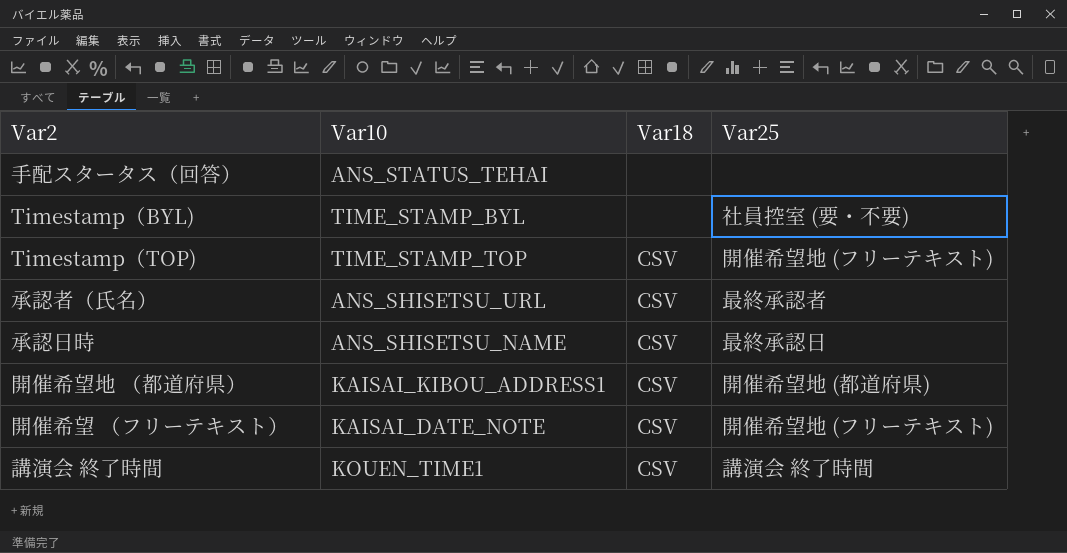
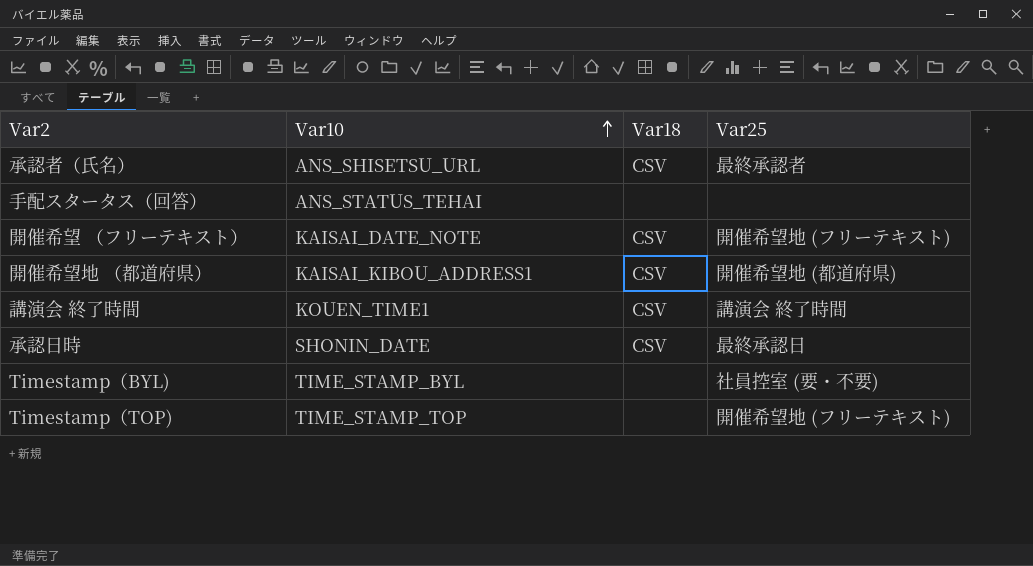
row order: none -> Var10 ascending
承認日時 | Var10: ANS_SHISETSU_NAME -> SHONIN_DATE
Timestamp（TOP) | Var18: CSV -> none

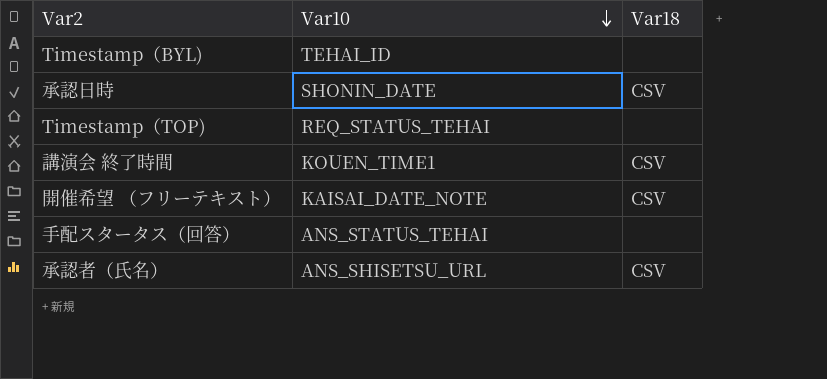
row order: Var10 ascending -> Var10 descending
column Var25 | position: 4 -> none
row 開催希望地 （都道府県）: KAISAI_KIBOU_ADDRESS1 | CSV | 開催希望地 (都道府県) -> none
Timestamp（BYL) | Var10: TIME_STAMP_BYL -> TEHAI_ID
Timestamp（TOP) | Var10: TIME_STAMP_TOP -> REQ_STATUS_TEHAI

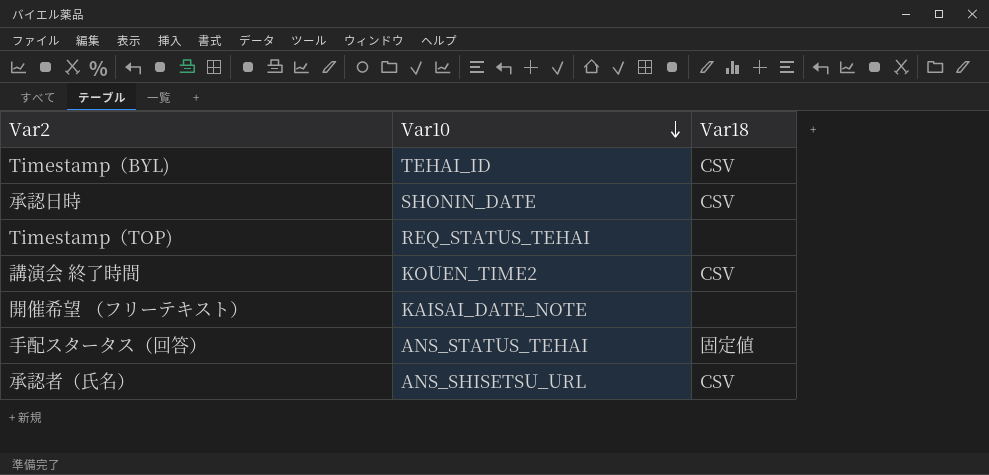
Timestamp（BYL) | Var18: none -> CSV
講演会 終了時間 | Var10: KOUEN_TIME1 -> KOUEN_TIME2
開催希望 （フリーテキスト） | Var18: CSV -> none
手配スタータス（回答） | Var18: none -> 固定値

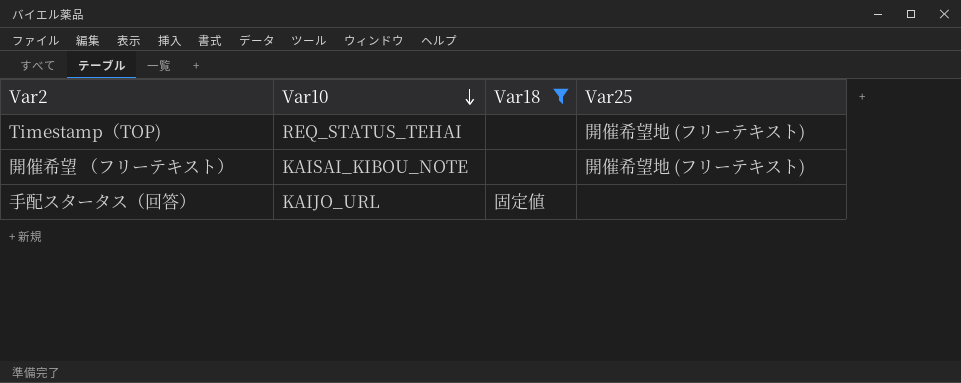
filter: none -> Var18 != CSV
column Var25 | position: none -> 4
開催希望 （フリーテキスト） | Var10: KAISAI_DATE_NOTE -> KAISAI_KIBOU_NOTE
手配スタータス（回答） | Var10: ANS_STATUS_TEHAI -> KAIJO_URL

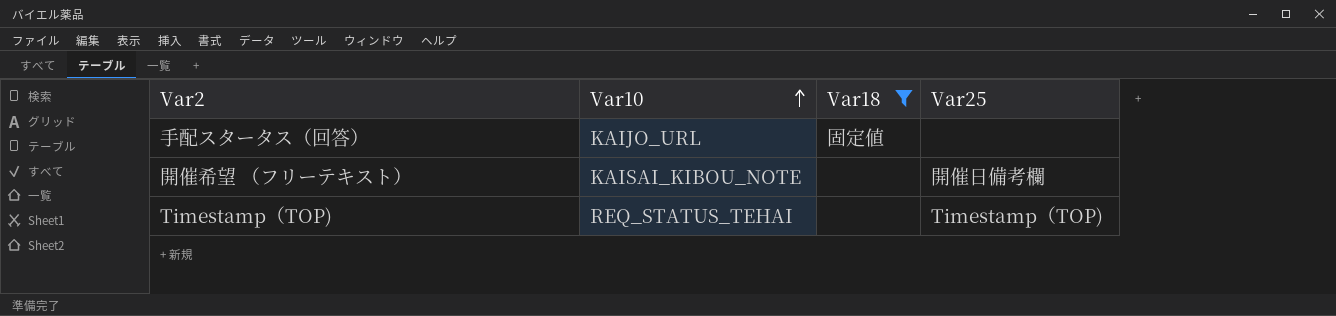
row order: Var10 descending -> Var10 ascending
開催希望 （フリーテキスト） | Var25: 開催希望地 (フリーテキスト) -> 開催日備考欄
Timestamp（TOP) | Var25: 開催希望地 (フリーテキスト) -> Timestamp（TOP)

